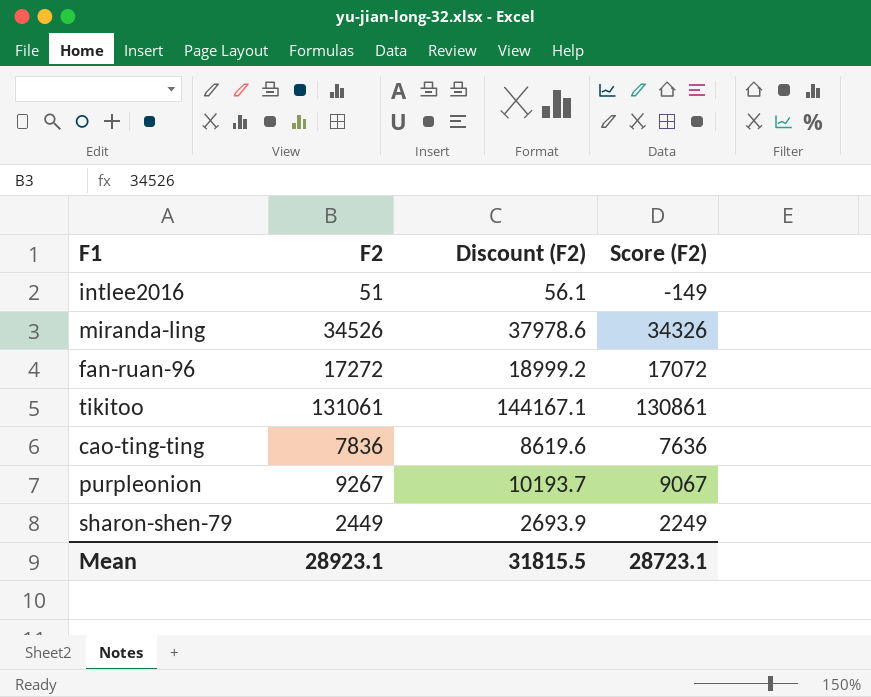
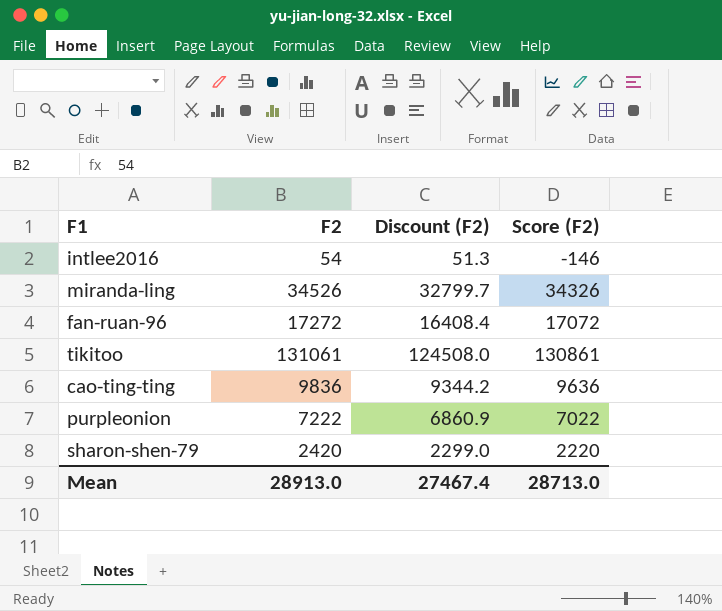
column Discount (F2) | formula: [F2] * 1.1 -> [F2] * 0.95
intlee2016 | F2: 51 -> 54
intlee2016 | Score (F2): -149 -> -146
cao-ting-ting | F2: 7836 -> 9836
cao-ting-ting | Score (F2): 7636 -> 9636
purpleonion | F2: 9267 -> 7222
purpleonion | Score (F2): 9067 -> 7022
sharon-shen-79 | F2: 2449 -> 2420
sharon-shen-79 | Score (F2): 2249 -> 2220
Mean | F2: 28923.1 -> 28913.0
Mean | Discount (F2): 31815.5 -> 27467.4
Mean | Score (F2): 28723.1 -> 28713.0

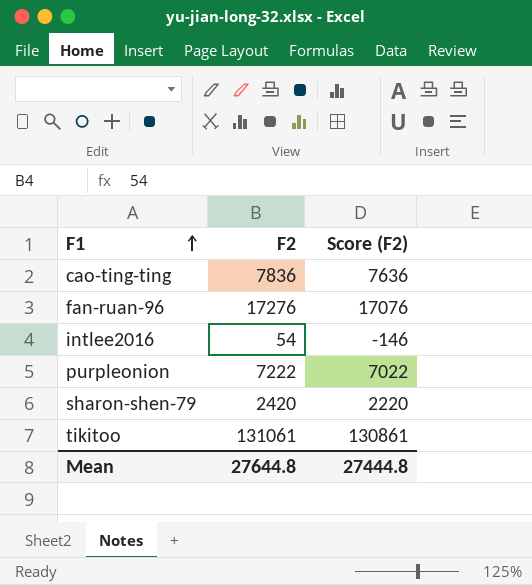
row order: none -> F1 ascending
column Discount (F2) | formula: [F2] * 0.95 -> none
row miranda-ling: 34526 | 32799.7 | 34326 -> none
cao-ting-ting | F2: 9836 -> 7836
cao-ting-ting | Score (F2): 9636 -> 7636
fan-ruan-96 | F2: 17272 -> 17276
fan-ruan-96 | Score (F2): 17072 -> 17076
Mean | F2: 28913.0 -> 27644.8
Mean | Score (F2): 28713.0 -> 27444.8

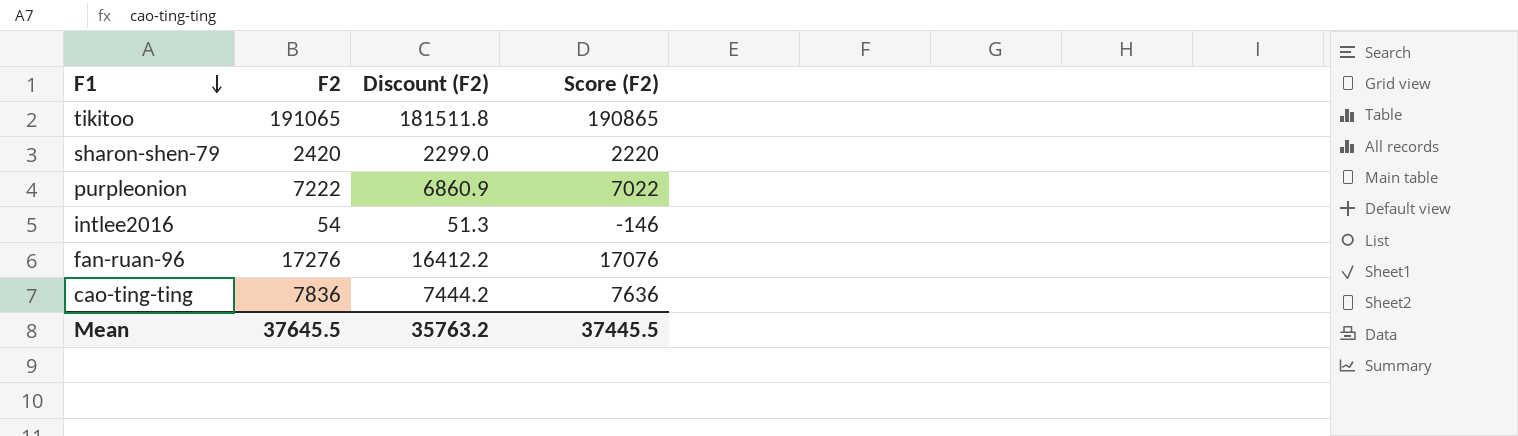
row order: F1 ascending -> F1 descending
column Discount (F2) | formula: none -> [F2] * 0.95
tikitoo | F2: 131061 -> 191065
tikitoo | Score (F2): 130861 -> 190865
Mean | F2: 27644.8 -> 37645.5
Mean | Score (F2): 27444.8 -> 37445.5

